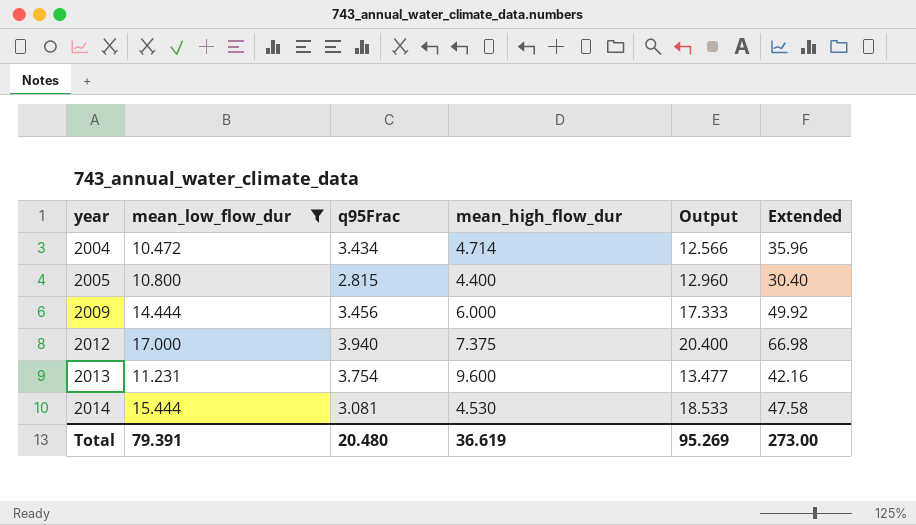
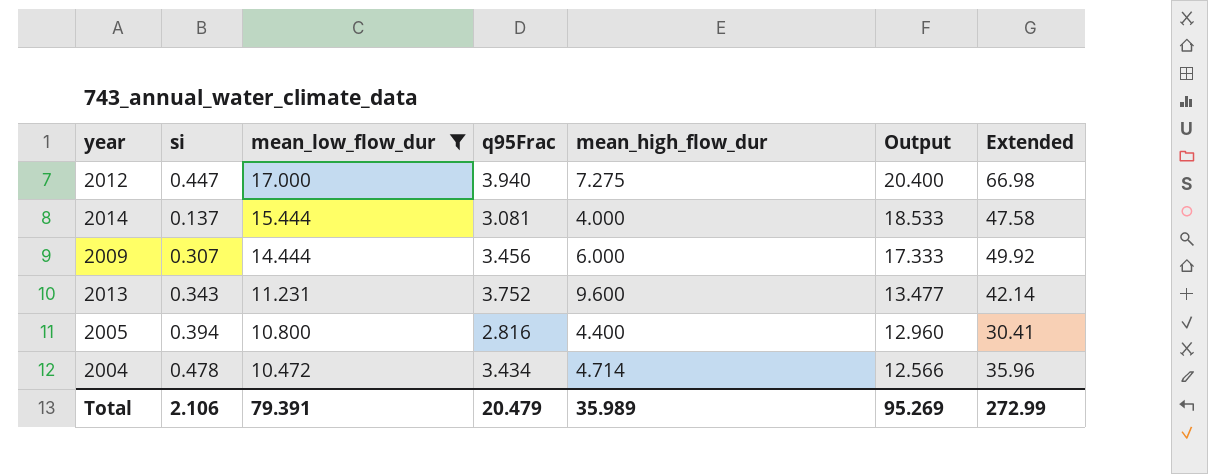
row order: year ascending -> mean_low_flow_dur descending
column si | position: none -> 2
2012 | mean_high_flow_dur: 7.375 -> 7.275
2014 | mean_high_flow_dur: 4.530 -> 4.000
2013 | q95Frac: 3.754 -> 3.752
2013 | Extended: 42.16 -> 42.14
2005 | q95Frac: 2.815 -> 2.816
2005 | Extended: 30.40 -> 30.41
Total | q95Frac: 20.480 -> 20.479
Total | mean_high_flow_dur: 36.619 -> 35.989
Total | Extended: 273.00 -> 272.99

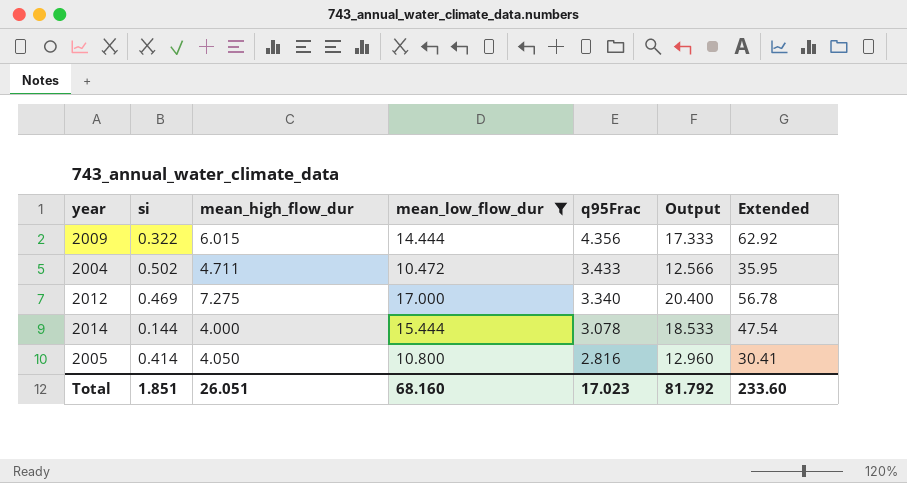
row order: mean_low_flow_dur descending -> q95Frac descending
column mean_high_flow_dur | position: 5 -> 3
row 2013: 0.343 | 11.231 | 3.752 | 9.600 | 13.477 | 42.14 -> none
2009 | si: 0.307 -> 0.322
2009 | mean_high_flow_dur: 6.000 -> 6.015
2009 | q95Frac: 3.456 -> 4.356
2009 | Extended: 49.92 -> 62.92
2004 | si: 0.478 -> 0.502
2004 | mean_high_flow_dur: 4.714 -> 4.711
2004 | q95Frac: 3.434 -> 3.433
2004 | Extended: 35.96 -> 35.95
2012 | si: 0.447 -> 0.469
2012 | q95Frac: 3.940 -> 3.340
2012 | Extended: 66.98 -> 56.78
2014 | si: 0.137 -> 0.144
2014 | q95Frac: 3.081 -> 3.078
2014 | Extended: 47.58 -> 47.54
2005 | si: 0.394 -> 0.414
2005 | mean_high_flow_dur: 4.400 -> 4.050
Total | si: 2.106 -> 1.851
Total | mean_high_flow_dur: 35.989 -> 26.051
Total | mean_low_flow_dur: 79.391 -> 68.160
Total | q95Frac: 20.479 -> 17.023
Total | Output: 95.269 -> 81.792
Total | Extended: 272.99 -> 233.60

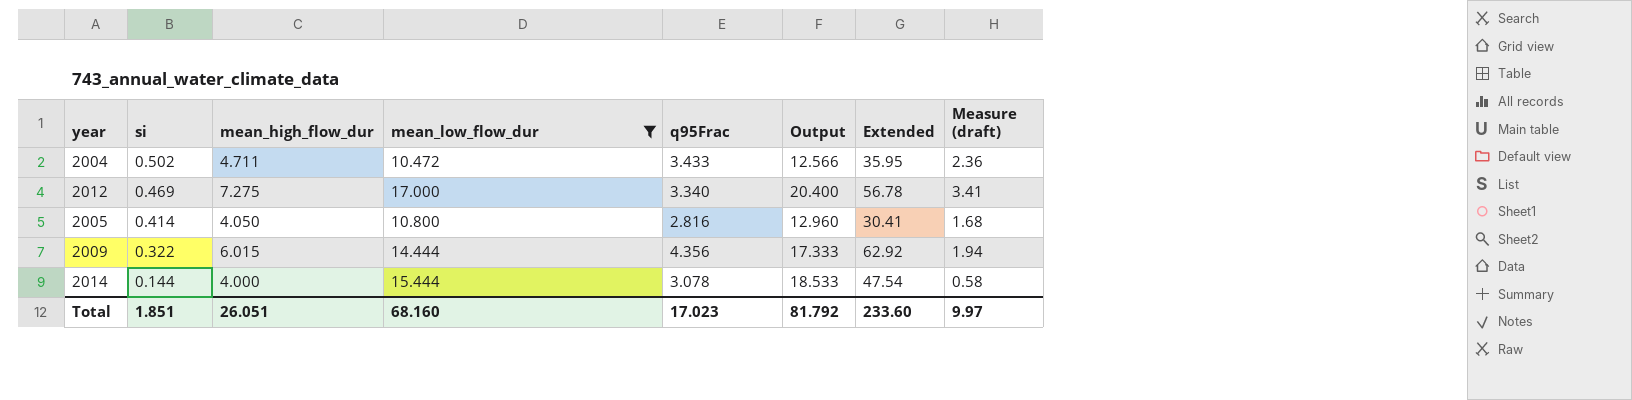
row order: q95Frac descending -> si descending
column Measure (draft) | formula: none -> [si] * [mean_high_flow_dur]

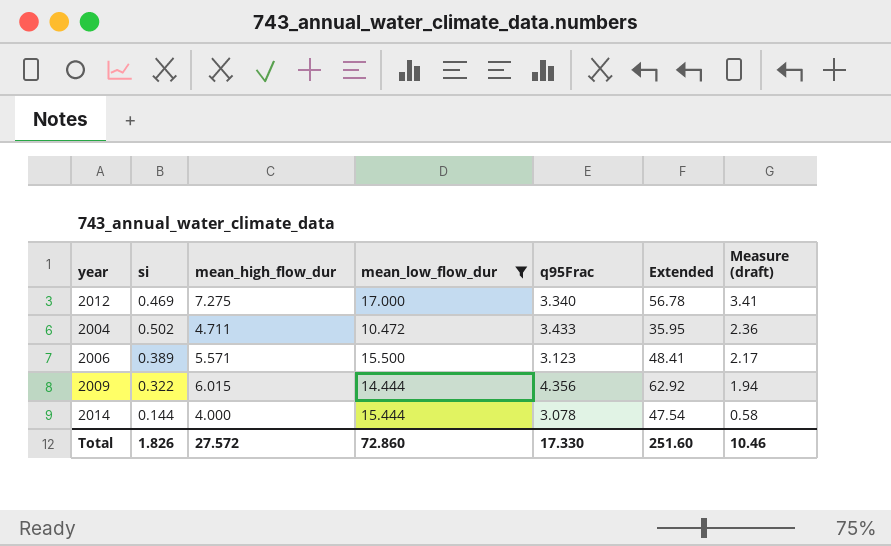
row order: si descending -> Measure (draft) descending
column Output | formula: [mean_low_flow_dur] * 1.2 -> none
row 2005: 0.414 | 4.050 | 10.800 | 2.816 | 12.960 | 30.41 | 1.68 -> none
row 2006: none -> 0.389 | 5.571 | 15.500 | 3.123 | 48.41 | 2.17
Total | si: 1.851 -> 1.826
Total | mean_high_flow_dur: 26.051 -> 27.572
Total | mean_low_flow_dur: 68.160 -> 72.860
Total | q95Frac: 17.023 -> 17.330
Total | Extended: 233.60 -> 251.60
Total | Measure (draft): 9.97 -> 10.46

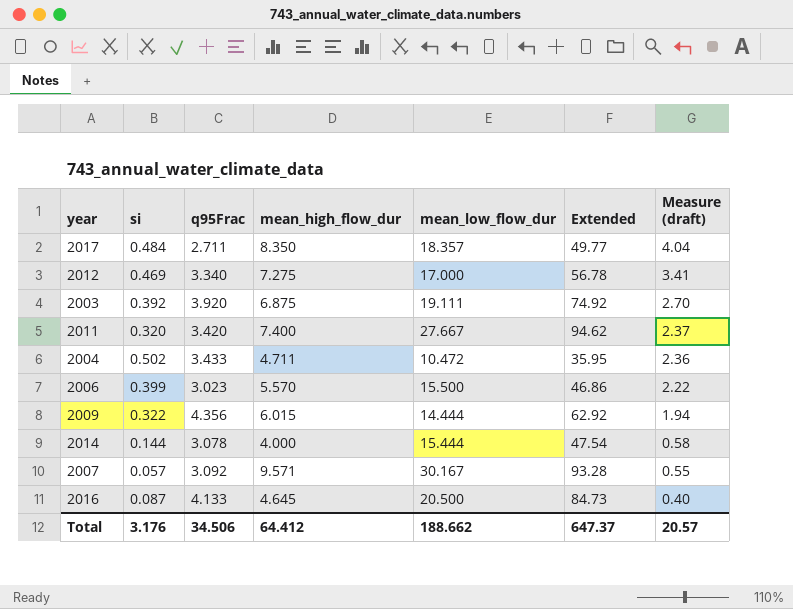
filter: mean_low_flow_dur <= 17.000 -> none
column q95Frac | position: 5 -> 3
2006 | si: 0.389 -> 0.399
2006 | q95Frac: 3.123 -> 3.023
2006 | mean_high_flow_dur: 5.571 -> 5.570
2006 | Extended: 48.41 -> 46.86
2006 | Measure (draft): 2.17 -> 2.22
Total | si: 1.826 -> 3.176
Total | q95Frac: 17.330 -> 34.506
Total | mean_high_flow_dur: 27.572 -> 64.412
Total | mean_low_flow_dur: 72.860 -> 188.662
Total | Extended: 251.60 -> 647.37
Total | Measure (draft): 10.46 -> 20.57

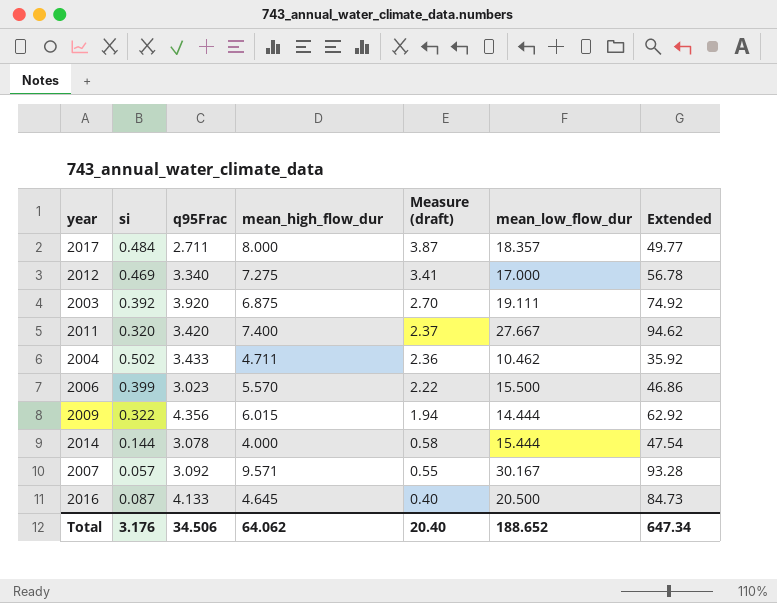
column Measure (draft) | position: 7 -> 5
2017 | mean_high_flow_dur: 8.350 -> 8.000
2017 | Measure (draft): 4.04 -> 3.87
2004 | mean_low_flow_dur: 10.472 -> 10.462
2004 | Extended: 35.95 -> 35.92
Total | mean_high_flow_dur: 64.412 -> 64.062
Total | Measure (draft): 20.57 -> 20.40
Total | mean_low_flow_dur: 188.662 -> 188.652
Total | Extended: 647.37 -> 647.34

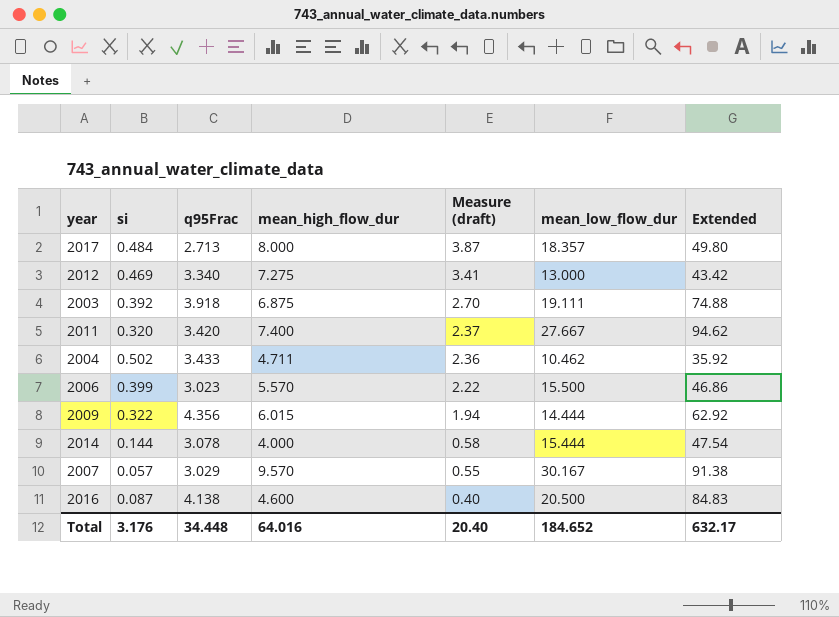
2017 | q95Frac: 2.711 -> 2.713
2017 | Extended: 49.77 -> 49.80
2012 | mean_low_flow_dur: 17.000 -> 13.000
2012 | Extended: 56.78 -> 43.42
2003 | q95Frac: 3.920 -> 3.918
2003 | Extended: 74.92 -> 74.88
2007 | q95Frac: 3.092 -> 3.029
2007 | mean_high_flow_dur: 9.571 -> 9.570
2007 | Extended: 93.28 -> 91.38
2016 | q95Frac: 4.133 -> 4.138
2016 | mean_high_flow_dur: 4.645 -> 4.600
2016 | Extended: 84.73 -> 84.83
Total | q95Frac: 34.506 -> 34.448
Total | mean_high_flow_dur: 64.062 -> 64.016
Total | mean_low_flow_dur: 188.652 -> 184.652
Total | Extended: 647.34 -> 632.17

